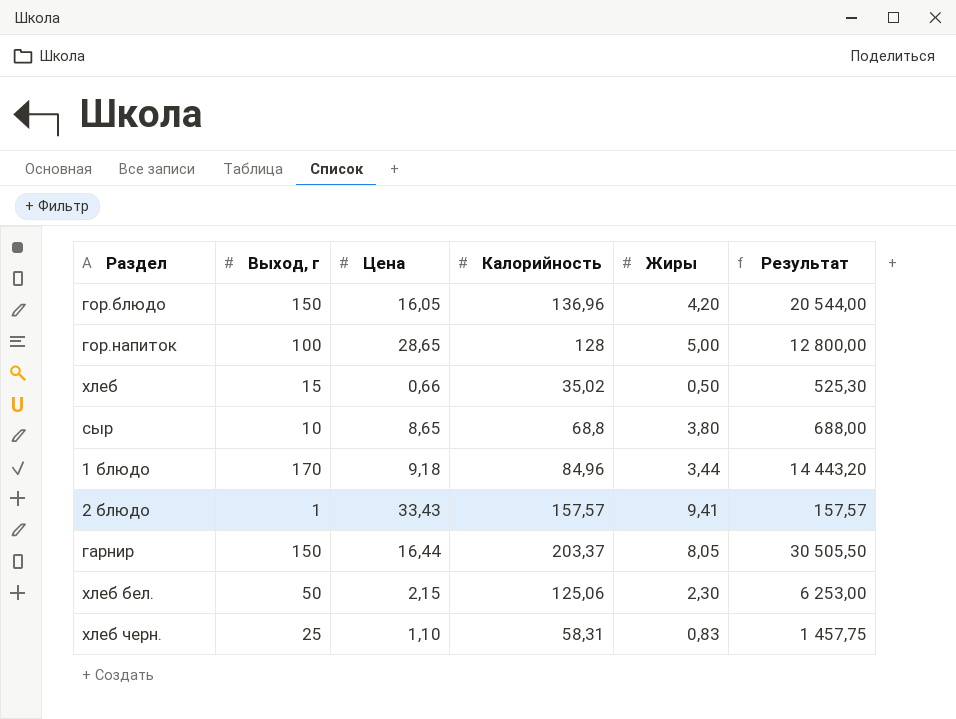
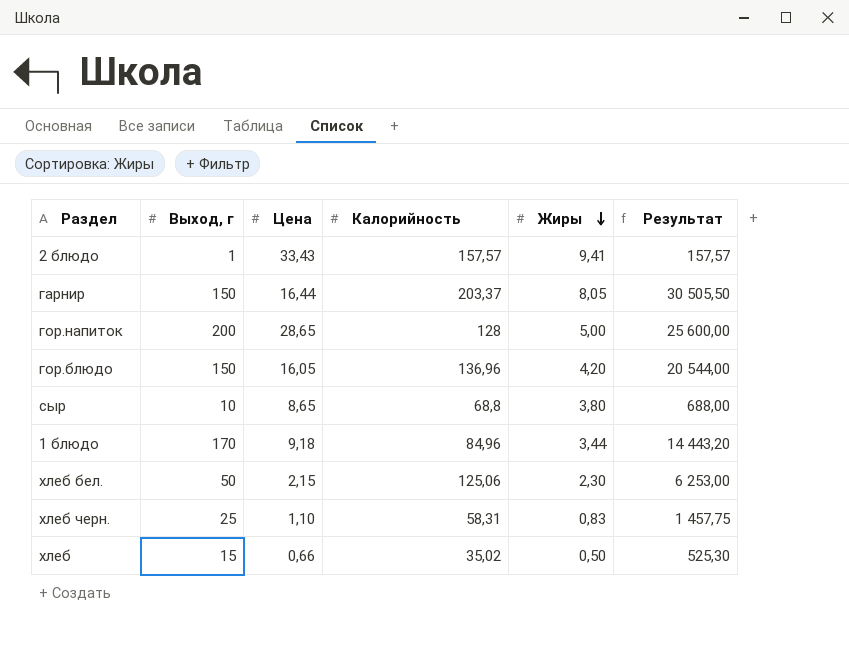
row order: none -> Жиры descending
гор.напиток | Выход, г: 100 -> 200
гор.напиток | Результат: 12 800,00 -> 25 600,00

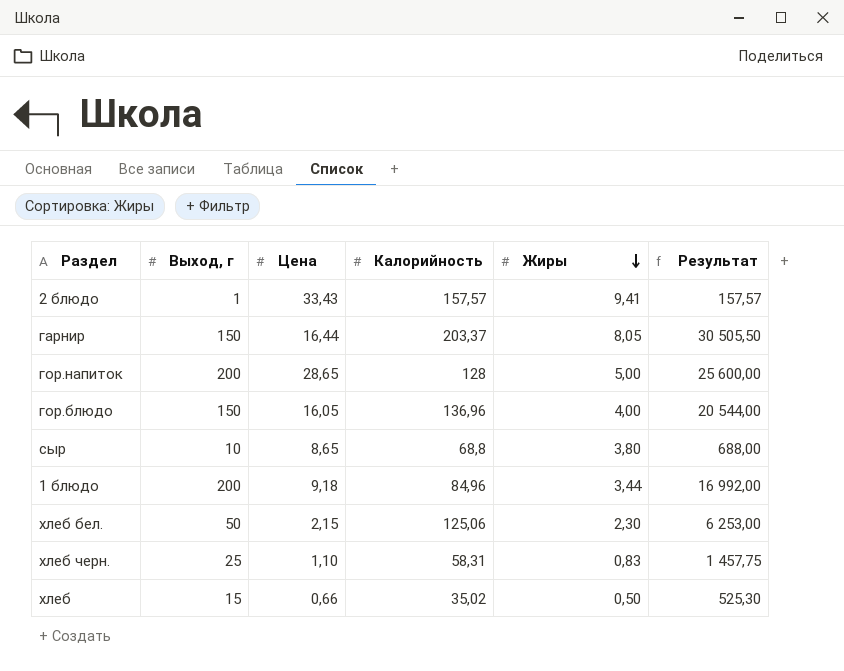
гор.блюдо | Жиры: 4,20 -> 4,00
1 блюдо | Выход, г: 170 -> 200
1 блюдо | Результат: 14 443,20 -> 16 992,00

